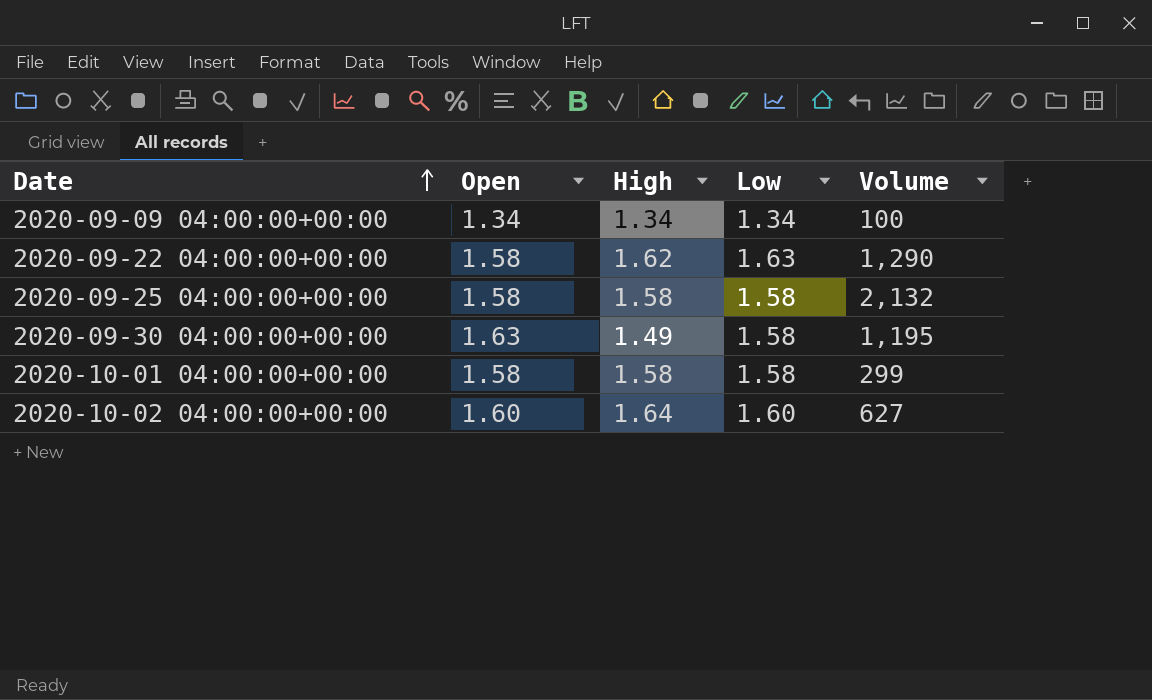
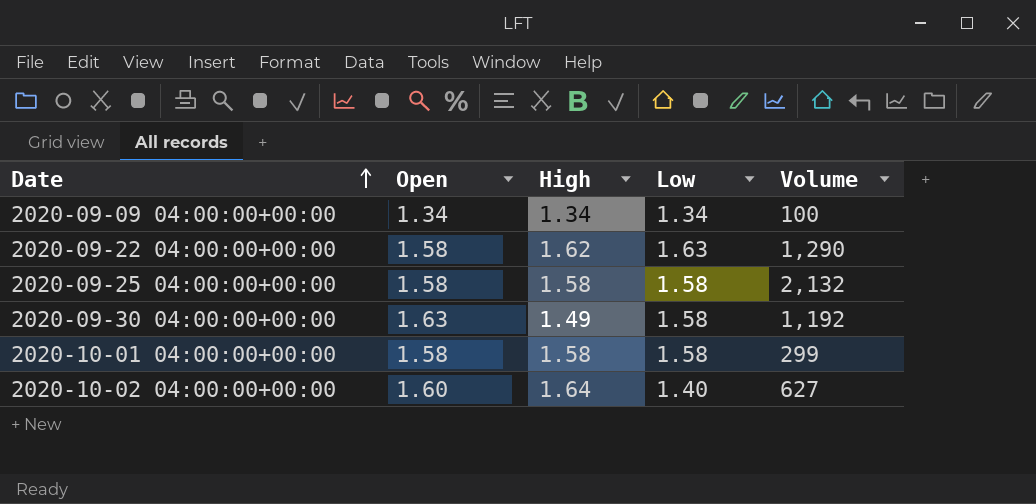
2020-09-30 04:00:00+00:00 | Volume: 1,195 -> 1,192
2020-10-02 04:00:00+00:00 | Low: 1.60 -> 1.40

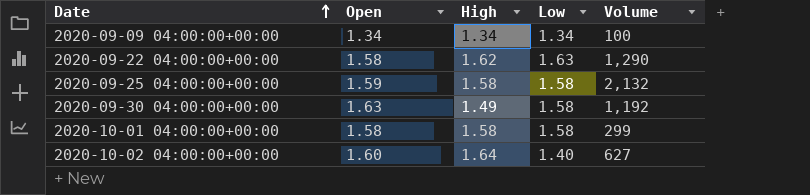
2020-09-25 04:00:00+00:00 | Open: 1.58 -> 1.59

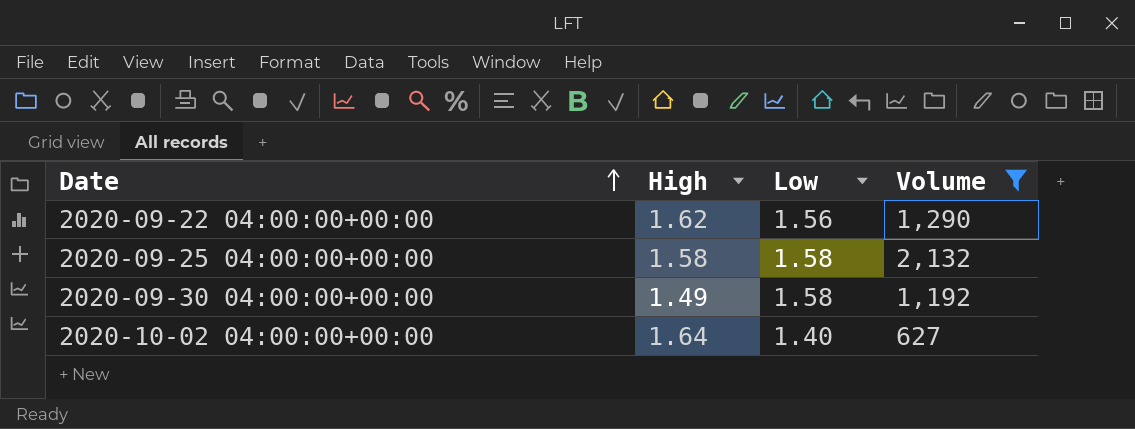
filter: none -> Volume >= 627
column Open | position: 2 -> none
2020-09-22 04:00:00+00:00 | Low: 1.63 -> 1.56

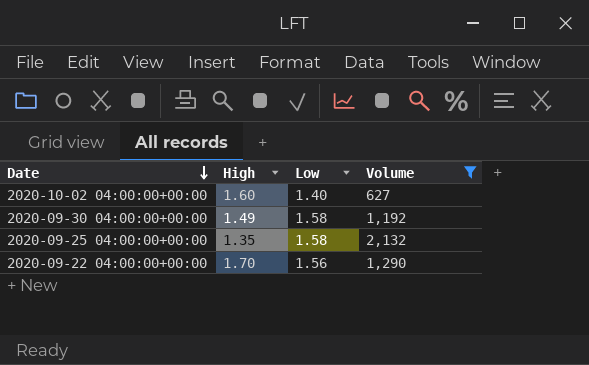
row order: Date ascending -> Date descending
2020-10-02 04:00:00+00:00 | High: 1.64 -> 1.60
2020-09-25 04:00:00+00:00 | High: 1.58 -> 1.35
2020-09-22 04:00:00+00:00 | High: 1.62 -> 1.70

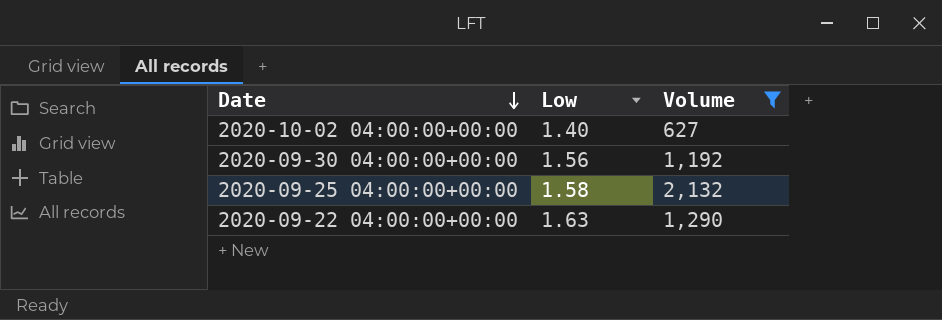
column High | position: 2 -> none
2020-09-30 04:00:00+00:00 | Low: 1.58 -> 1.56
2020-09-22 04:00:00+00:00 | Low: 1.56 -> 1.63

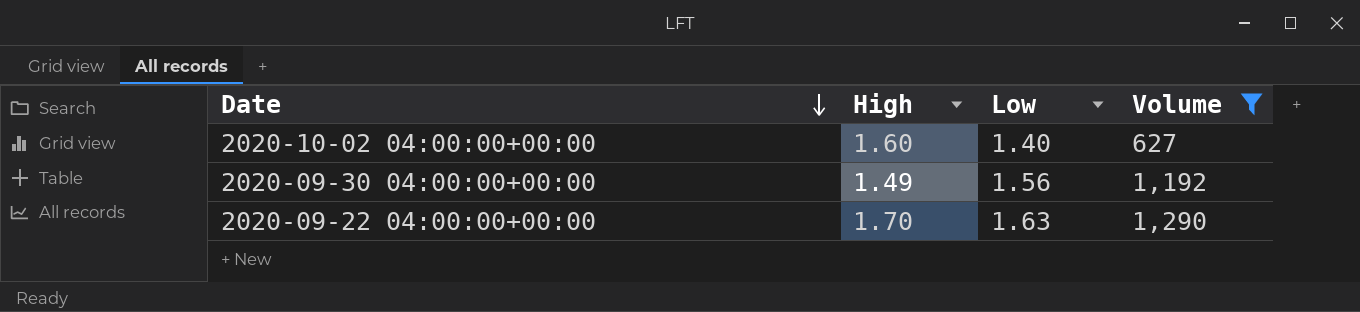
column High | position: none -> 2
row 2020-09-25 04:00:00+00:00: 1.58 | 2,132 -> none

